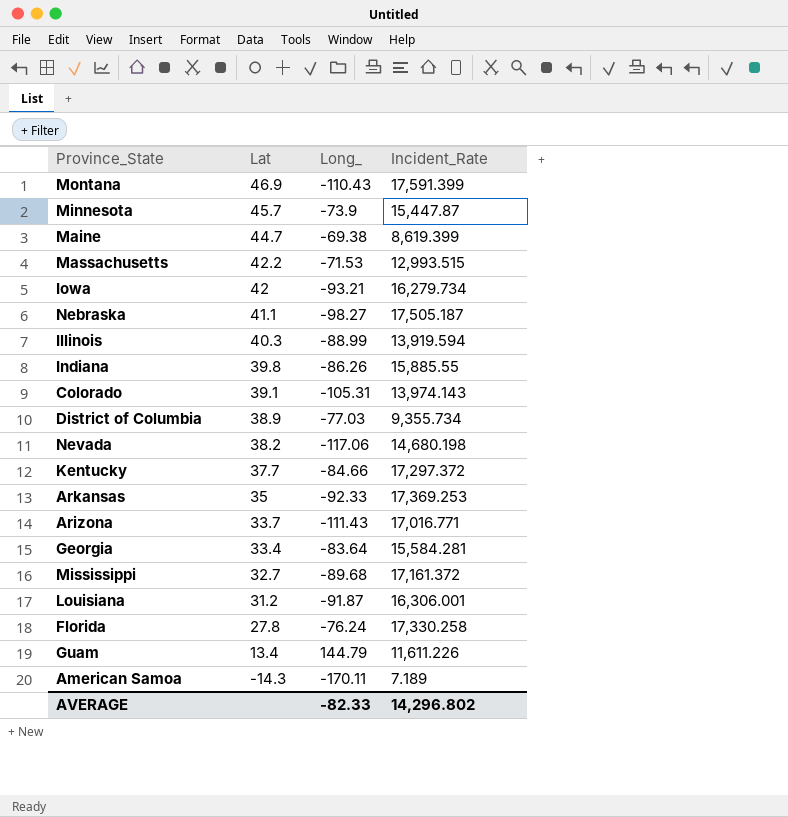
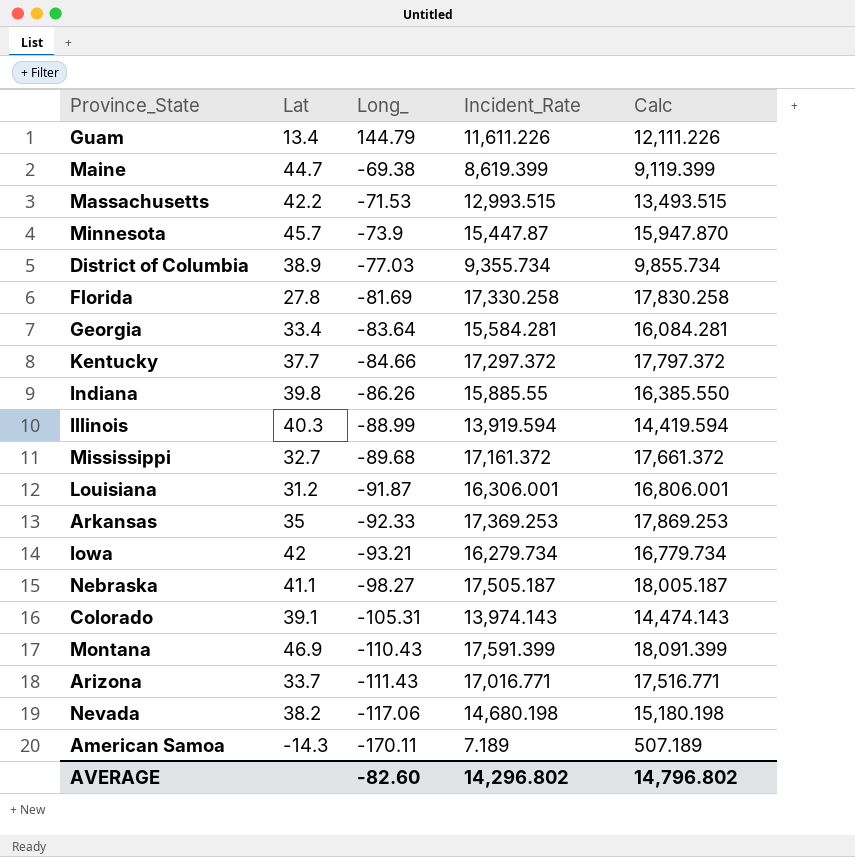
row order: Lat descending -> Long_ descending
column Calc | formula: none -> [Incident_Rate] + 500
Florida | Long_: -76.24 -> -81.69
AVERAGE | Long_: -82.33 -> -82.60

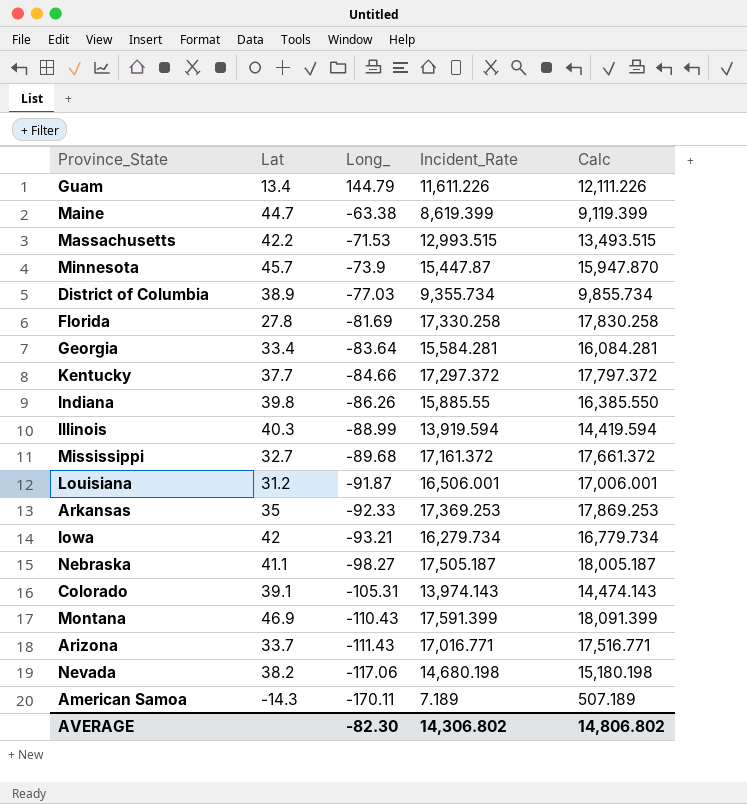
Maine | Long_: -69.38 -> -63.38
Louisiana | Incident_Rate: 16,306.001 -> 16,506.001
Louisiana | Calc: 16,806.001 -> 17,006.001
AVERAGE | Long_: -82.60 -> -82.30
AVERAGE | Incident_Rate: 14,296.802 -> 14,306.802
AVERAGE | Calc: 14,796.802 -> 14,806.802

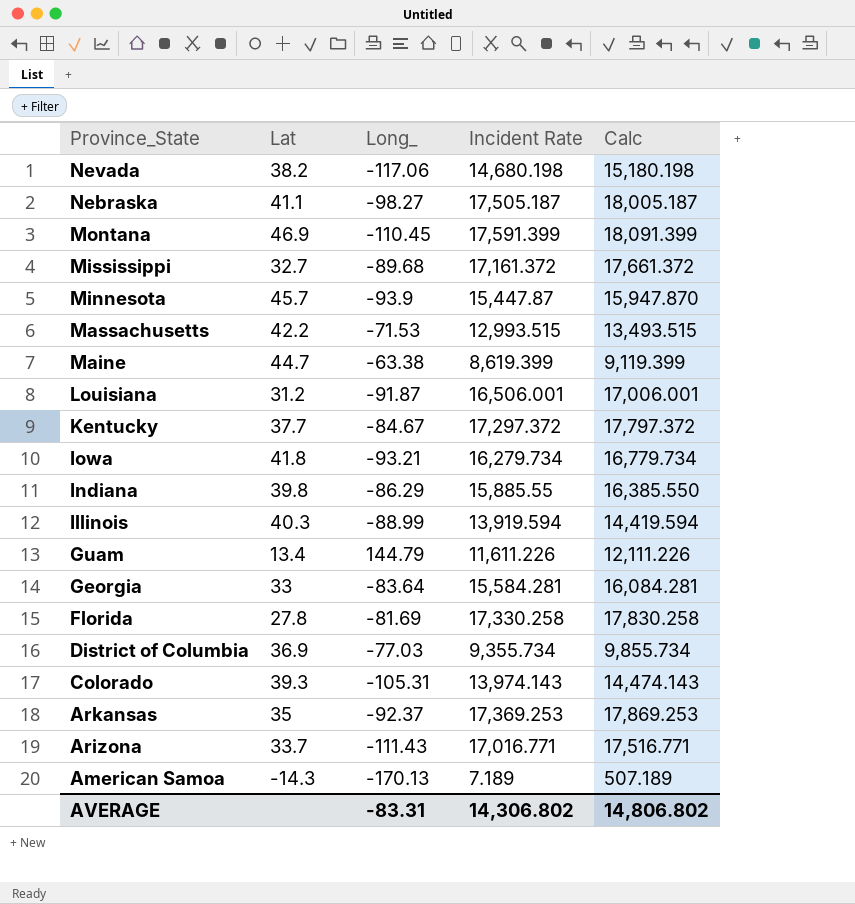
row order: Long_ descending -> Province_State descending
column name: Incident_Rate -> Incident Rate
Montana | Long_: -110.43 -> -110.45
Minnesota | Long_: -73.9 -> -93.9
Kentucky | Long_: -84.66 -> -84.67
Iowa | Lat: 42 -> 41.8
Indiana | Long_: -86.26 -> -86.29
Georgia | Lat: 33.4 -> 33
District of Columbia | Lat: 38.9 -> 36.9
Colorado | Lat: 39.1 -> 39.3
Arkansas | Long_: -92.33 -> -92.37
American Samoa | Long_: -170.11 -> -170.13
AVERAGE | Long_: -82.30 -> -83.31

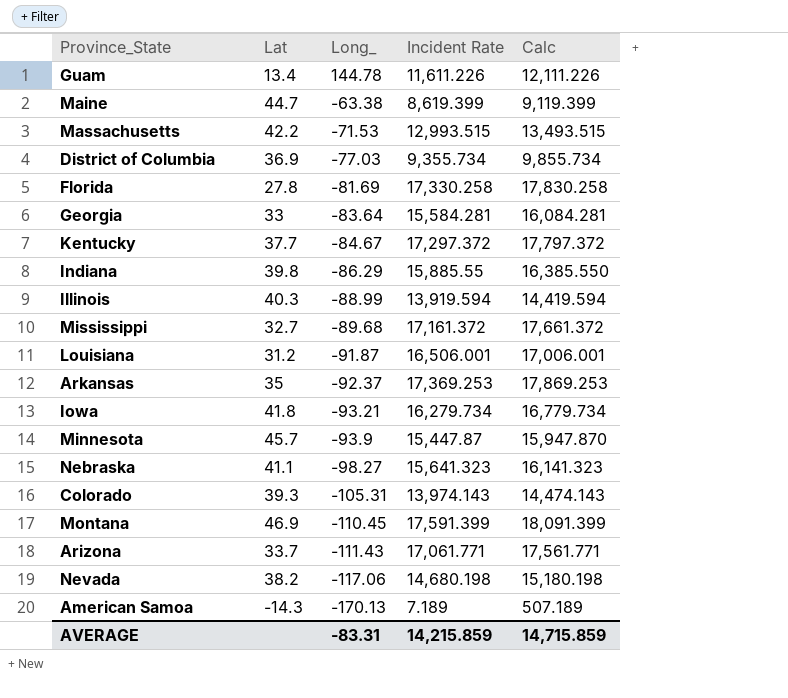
row order: Province_State descending -> Long_ descending
Guam | Long_: 144.79 -> 144.78
Nebraska | Incident Rate: 17,505.187 -> 15,641.323
Nebraska | Calc: 18,005.187 -> 16,141.323
Arizona | Incident Rate: 17,016.771 -> 17,061.771
Arizona | Calc: 17,516.771 -> 17,561.771
AVERAGE | Incident Rate: 14,306.802 -> 14,215.859
AVERAGE | Calc: 14,806.802 -> 14,715.859

